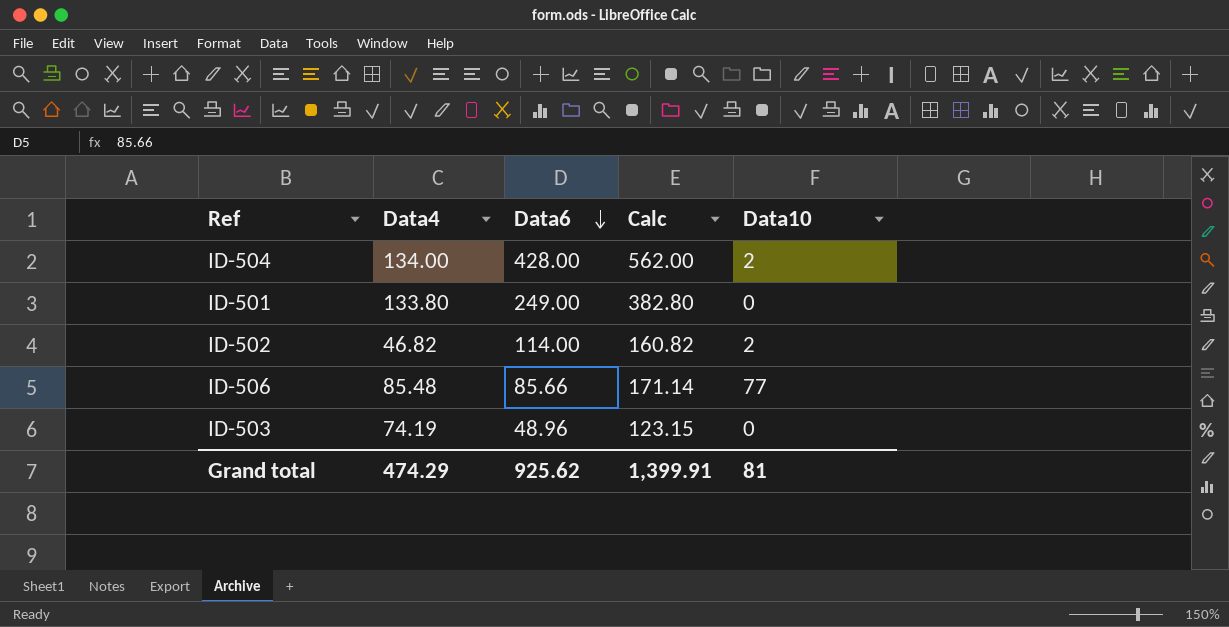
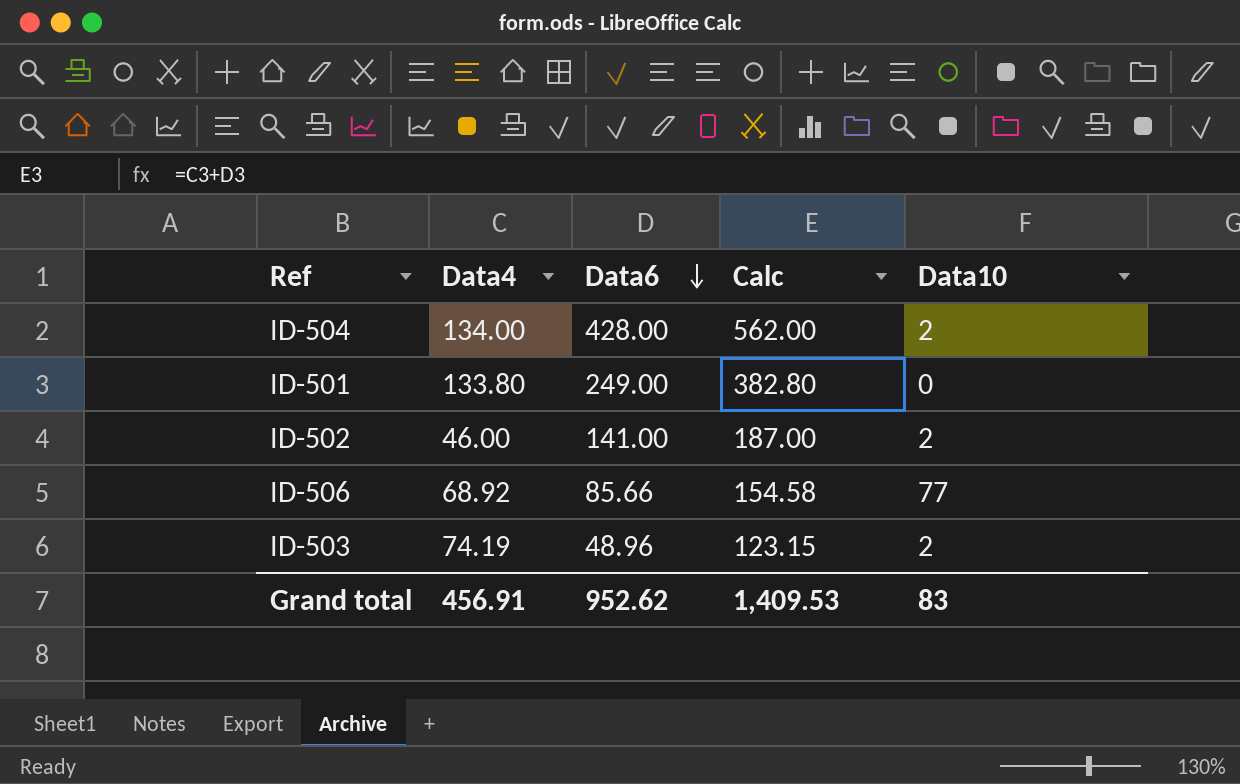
ID-502 | Data4: 46.82 -> 46.00
ID-502 | Data6: 114.00 -> 141.00
ID-502 | Calc: 160.82 -> 187.00
ID-506 | Data4: 85.48 -> 68.92
ID-506 | Calc: 171.14 -> 154.58
ID-503 | Data10: 0 -> 2
Grand total | Data4: 474.29 -> 456.91
Grand total | Data6: 925.62 -> 952.62
Grand total | Calc: 1,399.91 -> 1,409.53
Grand total | Data10: 81 -> 83

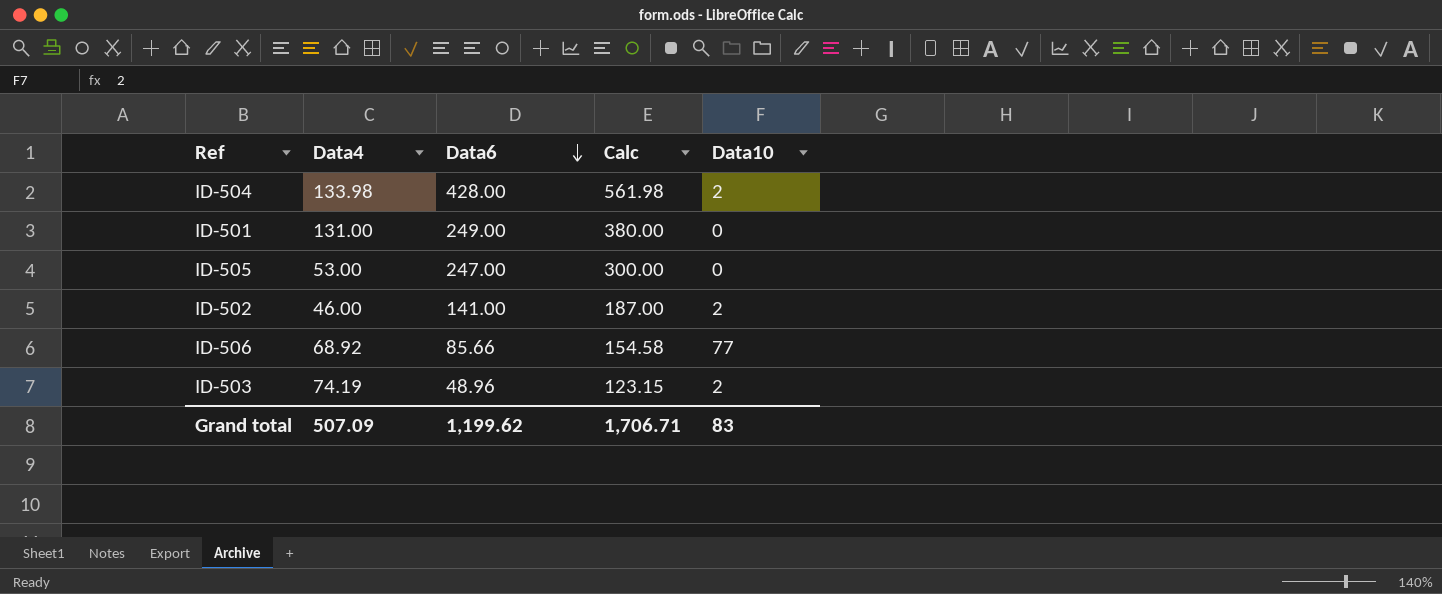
ID-504 | Data4: 134.00 -> 133.98
ID-504 | Calc: 562.00 -> 561.98
ID-501 | Data4: 133.80 -> 131.00
ID-501 | Calc: 382.80 -> 380.00
row ID-505: none -> 53.00 | 247.00 | 300.00 | 0
Grand total | Data4: 456.91 -> 507.09
Grand total | Data6: 952.62 -> 1,199.62
Grand total | Calc: 1,409.53 -> 1,706.71

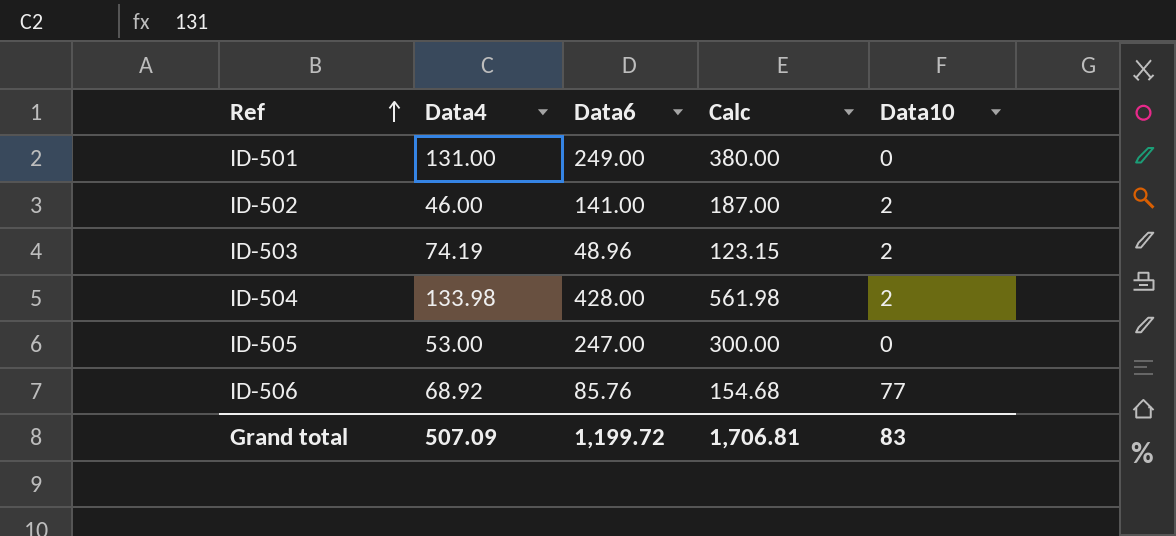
row order: Data6 descending -> Ref ascending
ID-506 | Data6: 85.66 -> 85.76
ID-506 | Calc: 154.58 -> 154.68
Grand total | Data6: 1,199.62 -> 1,199.72
Grand total | Calc: 1,706.71 -> 1,706.81

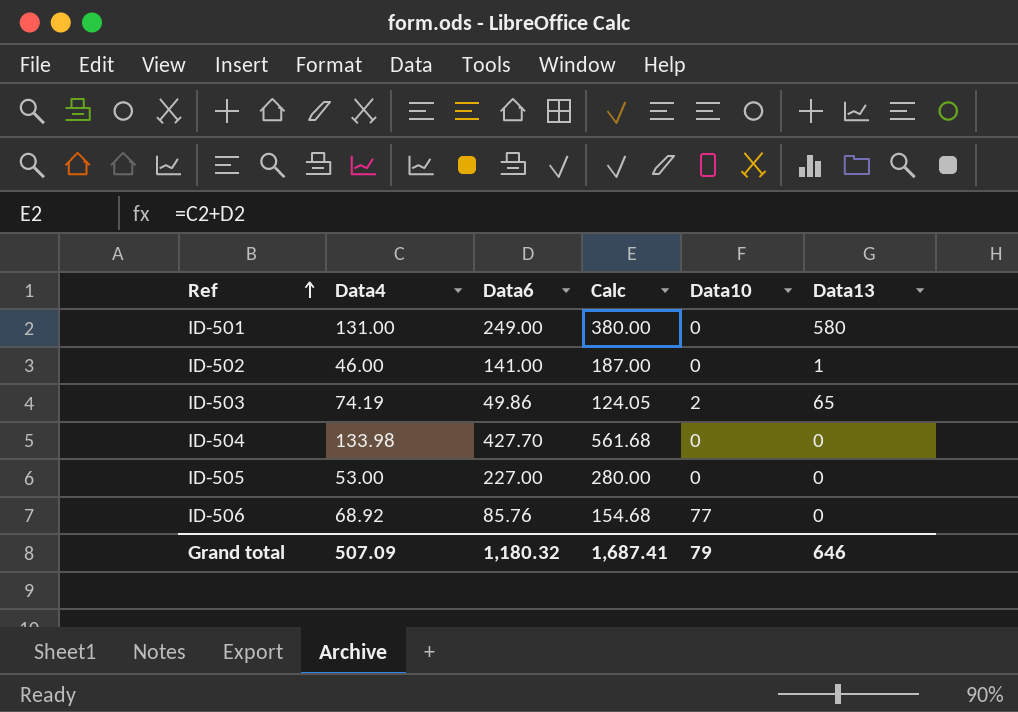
column Data13 | position: none -> 6
ID-502 | Data10: 2 -> 0
ID-503 | Data6: 48.96 -> 49.86
ID-503 | Calc: 123.15 -> 124.05
ID-504 | Data6: 428.00 -> 427.70
ID-504 | Calc: 561.98 -> 561.68
ID-504 | Data10: 2 -> 0
ID-505 | Data6: 247.00 -> 227.00
ID-505 | Calc: 300.00 -> 280.00
Grand total | Data6: 1,199.72 -> 1,180.32
Grand total | Calc: 1,706.81 -> 1,687.41
Grand total | Data10: 83 -> 79

